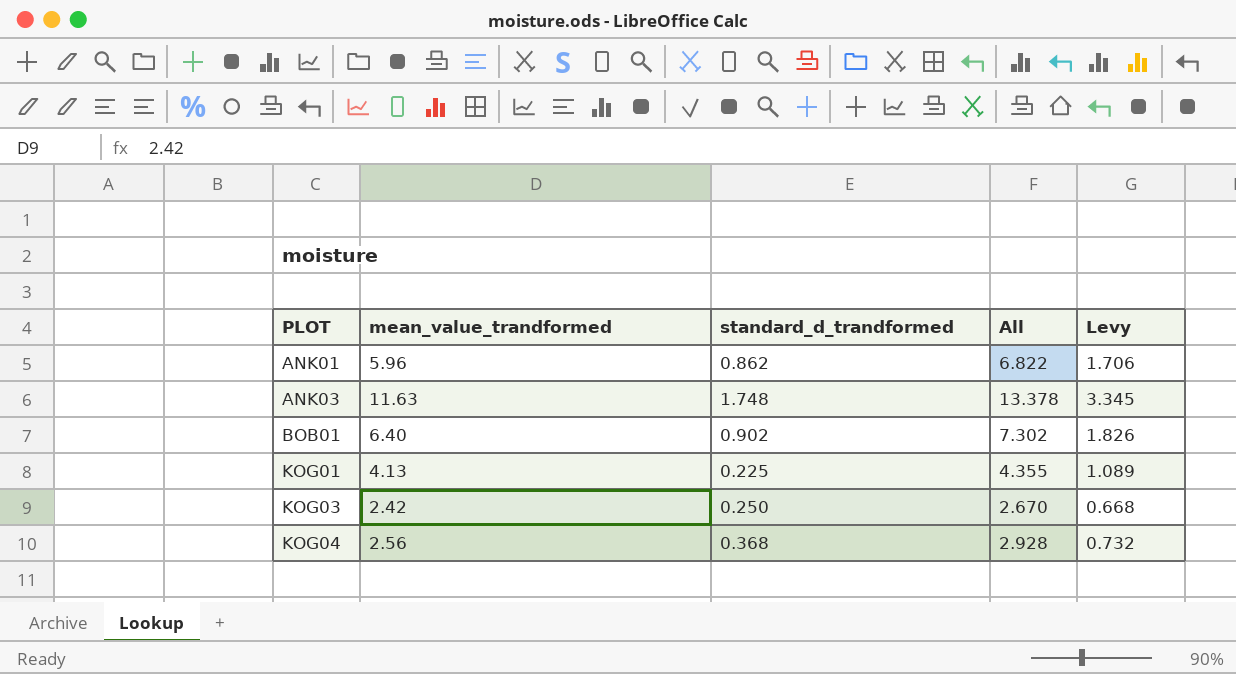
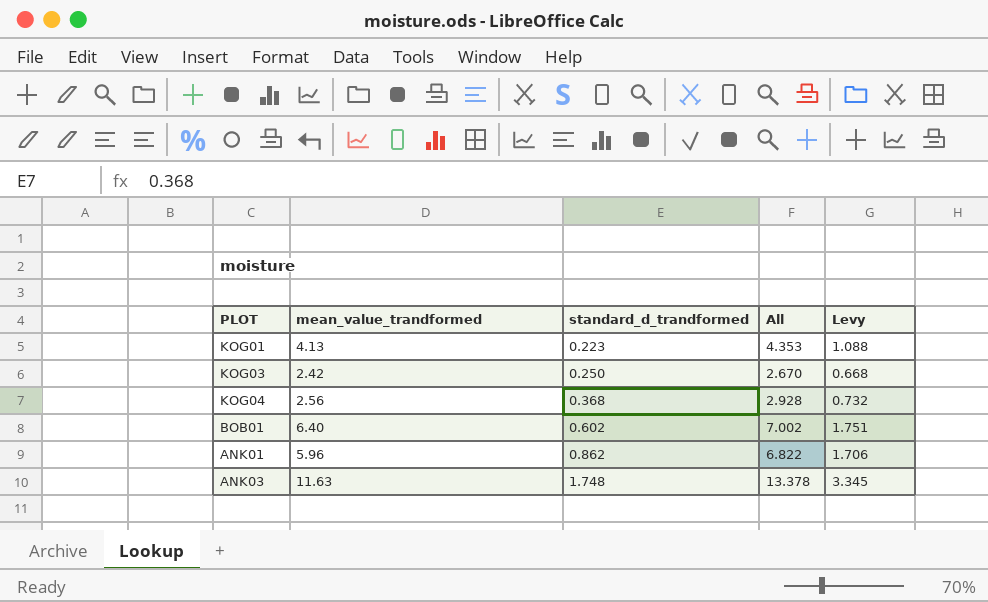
row order: PLOT ascending -> standard_d_trandformed ascending
KOG01 | standard_d_trandformed: 0.225 -> 0.223
KOG01 | All: 4.355 -> 4.353
KOG01 | Levy: 1.089 -> 1.088
BOB01 | standard_d_trandformed: 0.902 -> 0.602
BOB01 | All: 7.302 -> 7.002
BOB01 | Levy: 1.826 -> 1.751

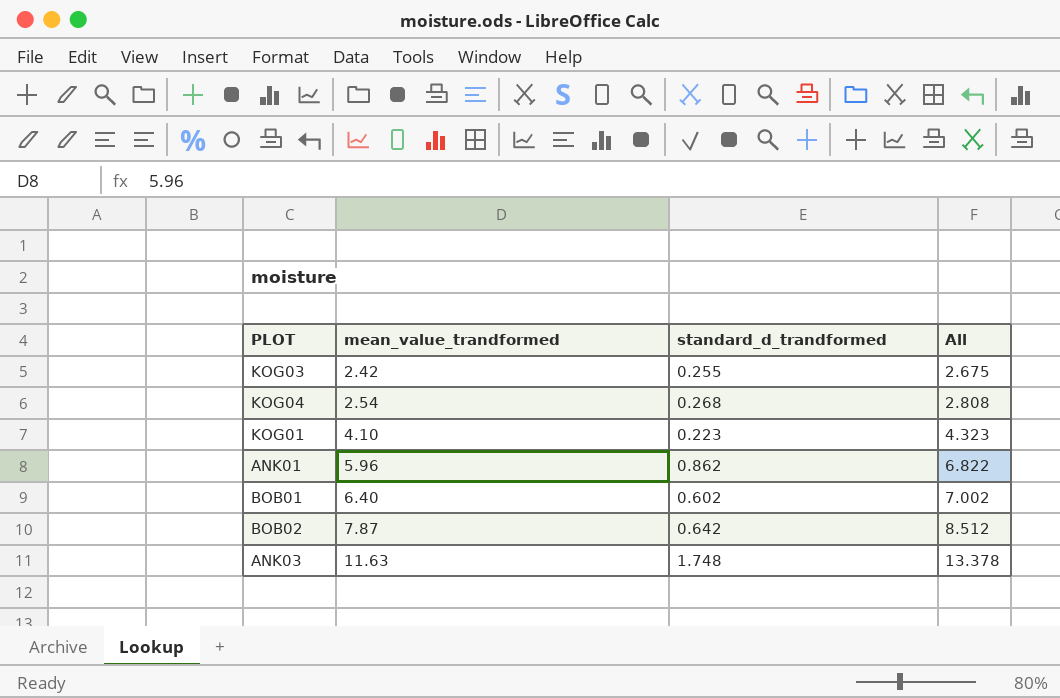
row order: standard_d_trandformed ascending -> mean_value_trandformed ascending
column Levy | formula: [All] * 0.25 -> none
KOG03 | standard_d_trandformed: 0.250 -> 0.255
KOG03 | All: 2.670 -> 2.675
KOG04 | mean_value_trandformed: 2.56 -> 2.54
KOG04 | standard_d_trandformed: 0.368 -> 0.268
KOG04 | All: 2.928 -> 2.808
KOG01 | mean_value_trandformed: 4.13 -> 4.10
KOG01 | All: 4.353 -> 4.323
row BOB02: none -> 7.87 | 0.642 | 8.512

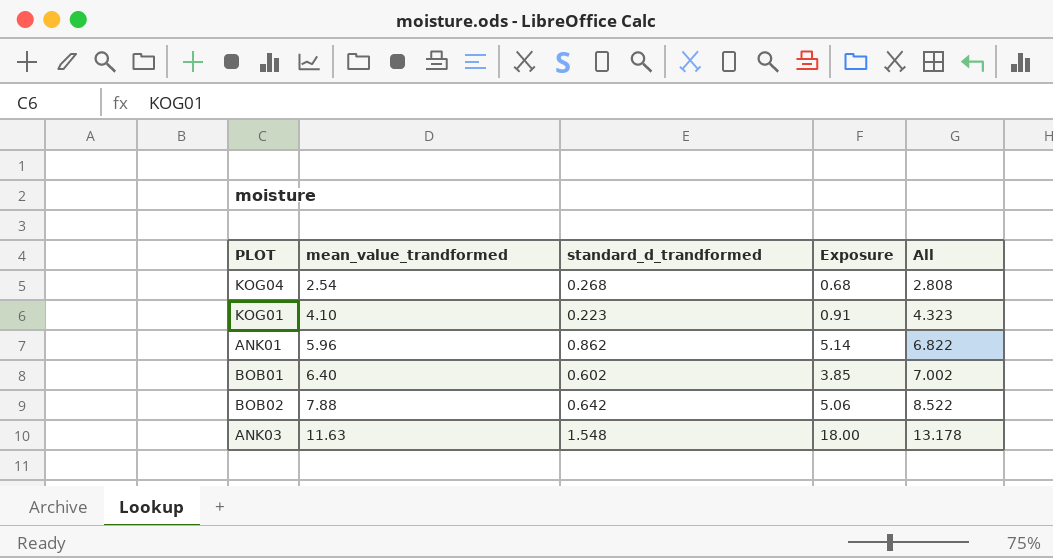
column Exposure | formula: none -> [mean_value_trandformed] * [standard_d_trandformed]
row KOG03: 2.42 | 0.255 | 2.675 -> none
BOB02 | mean_value_trandformed: 7.87 -> 7.88
BOB02 | All: 8.512 -> 8.522
ANK03 | standard_d_trandformed: 1.748 -> 1.548
ANK03 | All: 13.378 -> 13.178

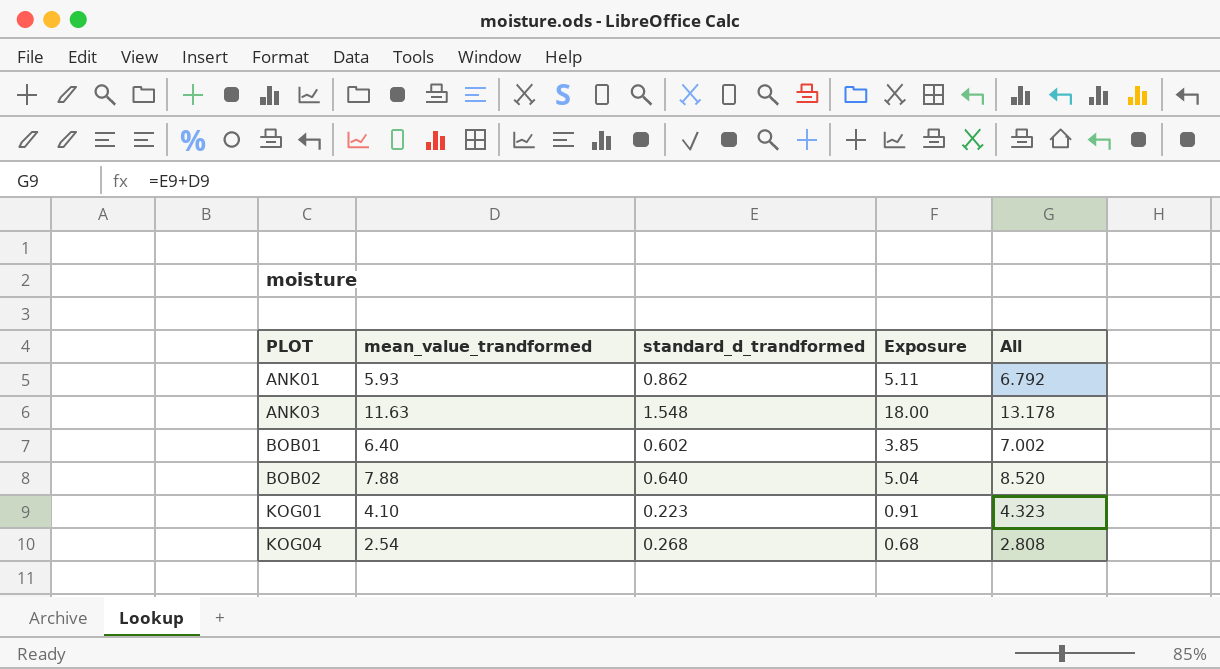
row order: mean_value_trandformed ascending -> PLOT ascending
ANK01 | mean_value_trandformed: 5.96 -> 5.93
ANK01 | Exposure: 5.14 -> 5.11
ANK01 | All: 6.822 -> 6.792
BOB02 | standard_d_trandformed: 0.642 -> 0.640
BOB02 | Exposure: 5.06 -> 5.04
BOB02 | All: 8.522 -> 8.520

